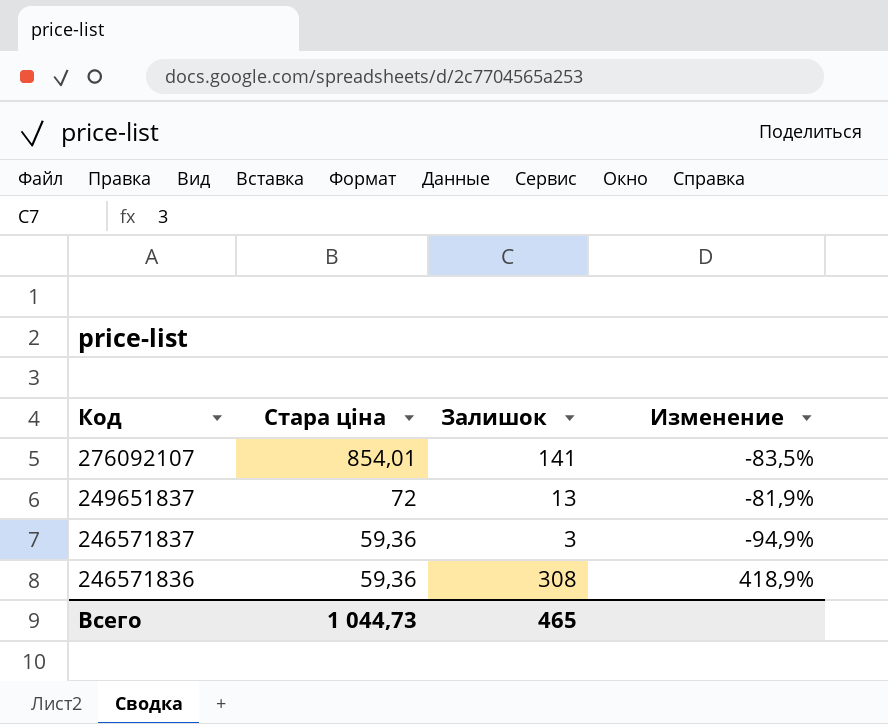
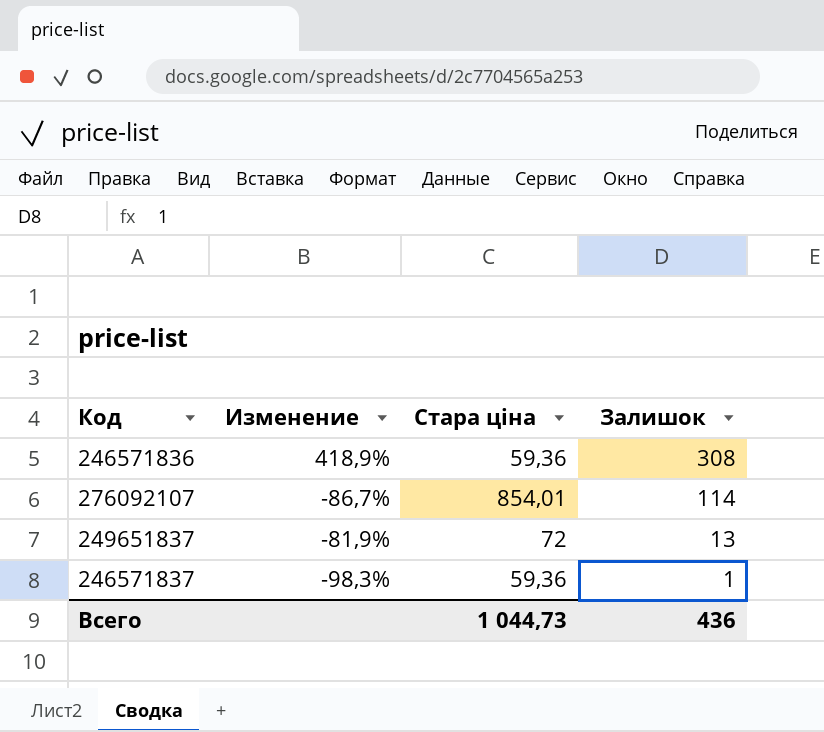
row order: Код descending -> Залишок descending
column Изменение | position: 4 -> 2
276092107 | Изменение: -83,5% -> -86,7%
276092107 | Залишок: 141 -> 114
246571837 | Изменение: -94,9% -> -98,3%
246571837 | Залишок: 3 -> 1
Всего | Залишок: 465 -> 436

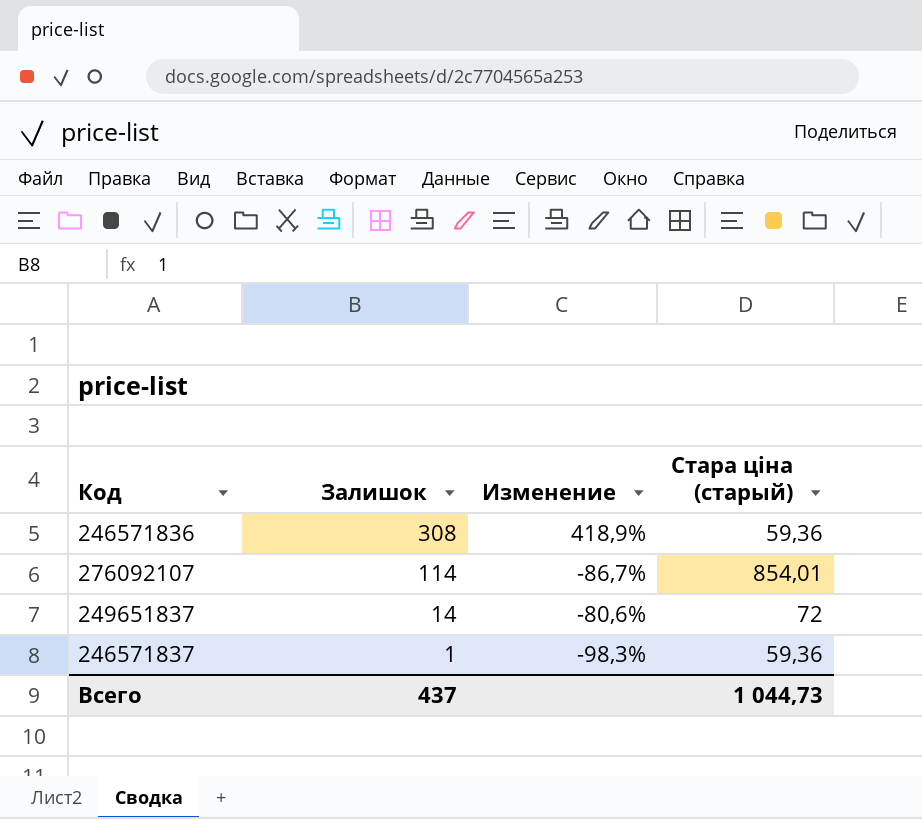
column Залишок | position: 4 -> 2
column name: Стара ціна -> Стара ціна (старый)
249651837 | Залишок: 13 -> 14
249651837 | Изменение: -81,9% -> -80,6%
Всего | Залишок: 436 -> 437

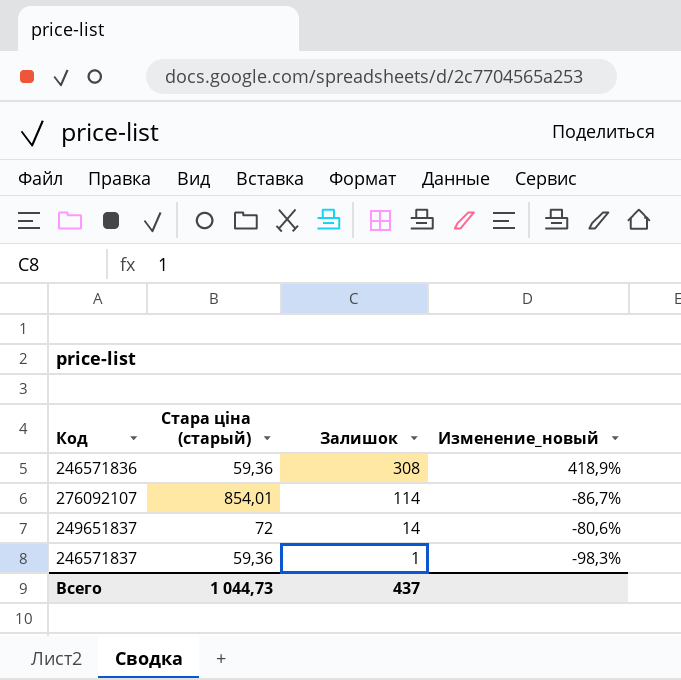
column Стара ціна (старый) | position: 4 -> 2
column name: Изменение -> Изменение_новый

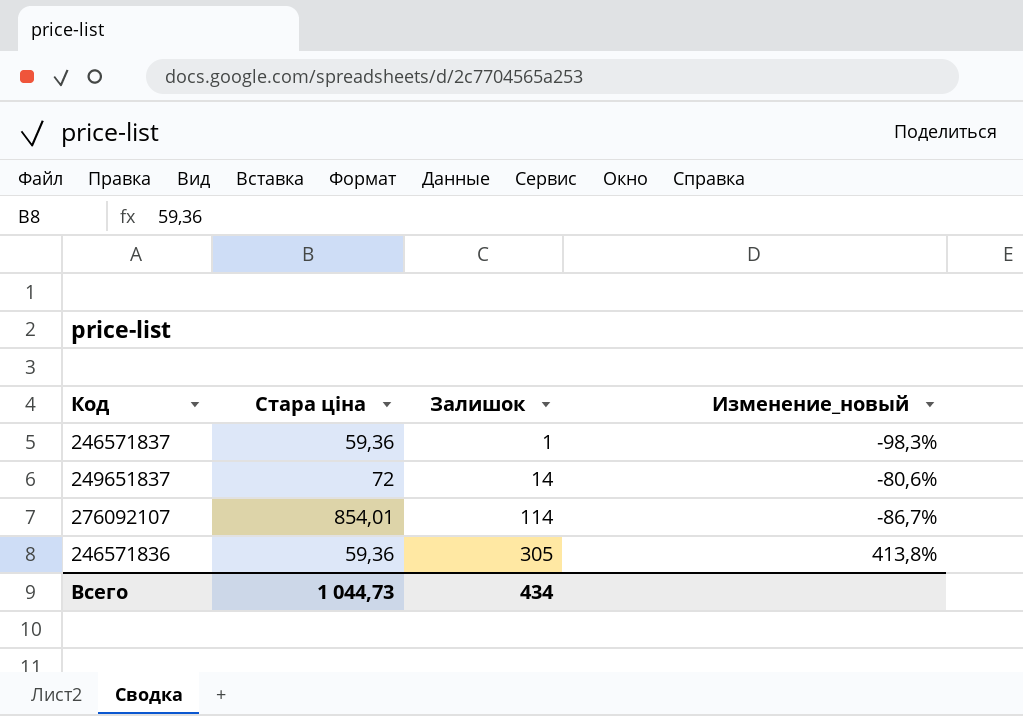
row order: Залишок descending -> Залишок ascending
column name: Стара ціна (старый) -> Стара ціна
246571836 | Залишок: 308 -> 305
246571836 | Изменение_новый: 418,9% -> 413,8%
Всего | Залишок: 437 -> 434

